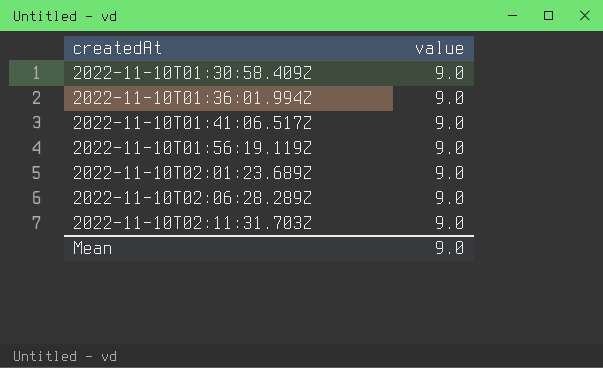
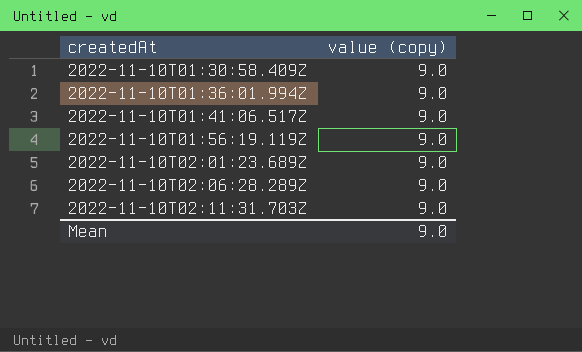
column name: value -> value (copy)

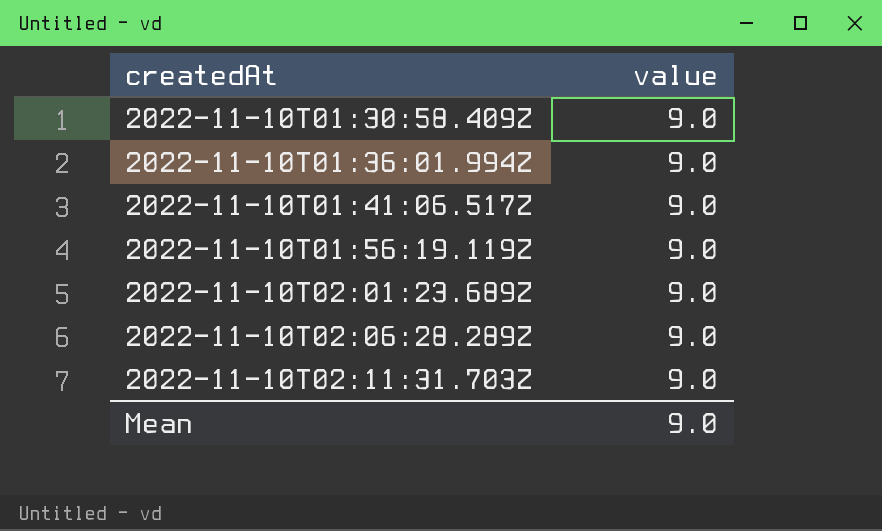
column name: value (copy) -> value

